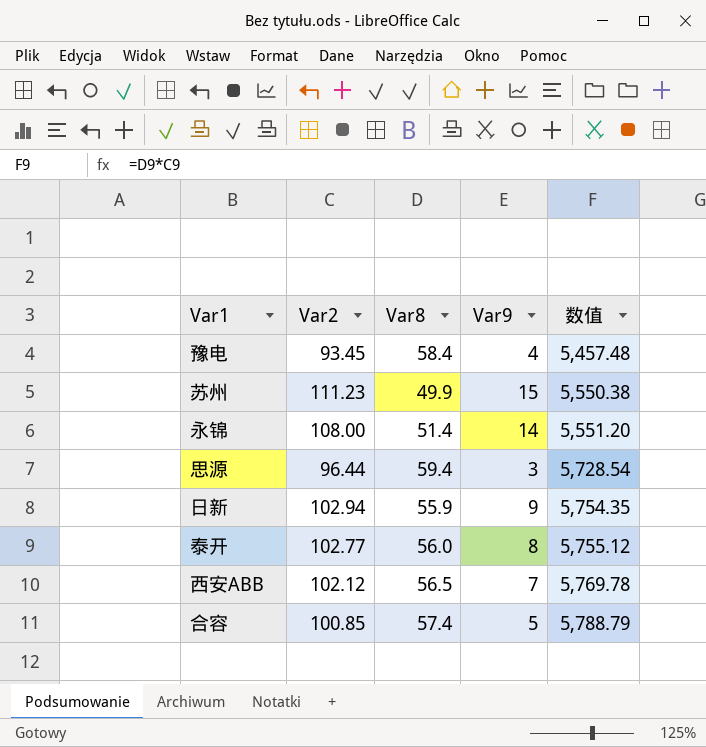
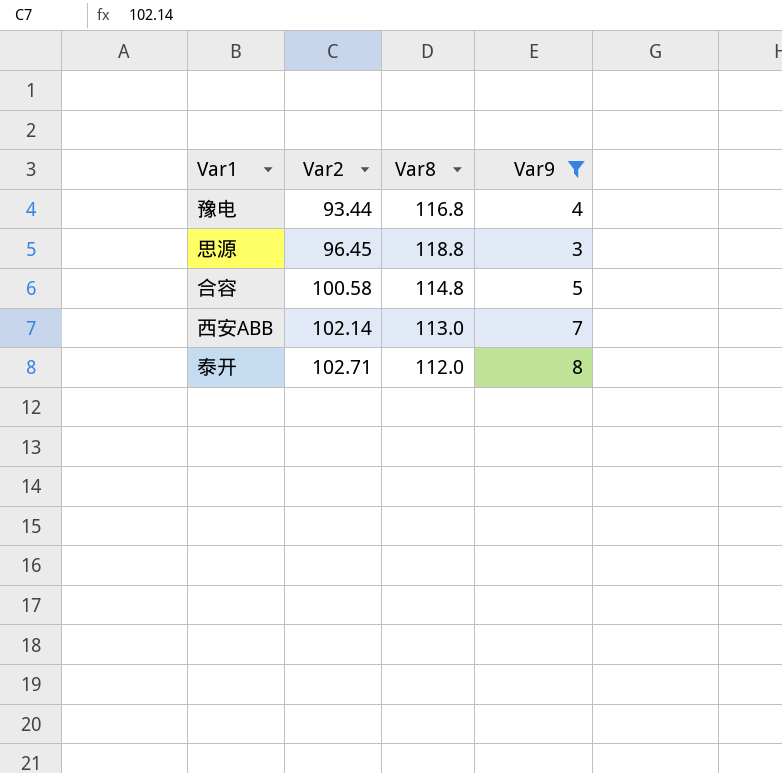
filter: none -> Var9 <= 8
row order: 数值 ascending -> Var2 ascending
column 数值 | formula: [Var2] * [Var8] -> none
豫电 | Var2: 93.45 -> 93.44
豫电 | Var8: 58.4 -> 116.8
思源 | Var2: 96.44 -> 96.45
思源 | Var8: 59.4 -> 118.8
合容 | Var2: 100.85 -> 100.58
合容 | Var8: 57.4 -> 114.8
西安ABB | Var2: 102.12 -> 102.14
西安ABB | Var8: 56.5 -> 113.0
泰开 | Var2: 102.77 -> 102.71
泰开 | Var8: 56.0 -> 112.0

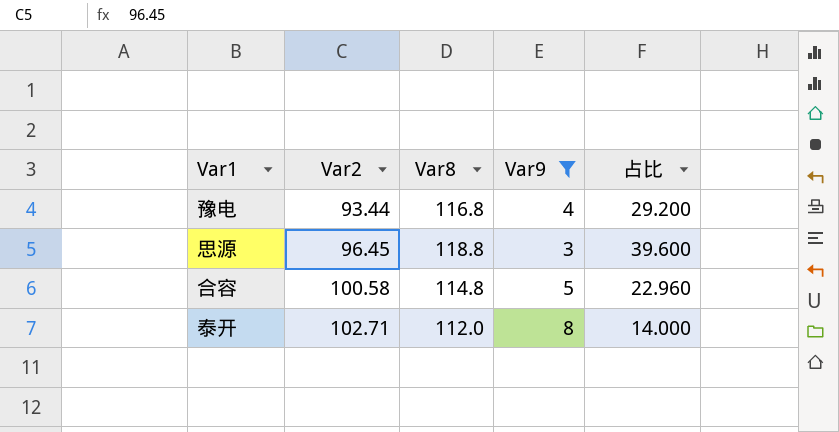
column 占比 | formula: none -> [Var8] / [Var9]
row 西安ABB: 102.14 | 113.0 | 7 -> none

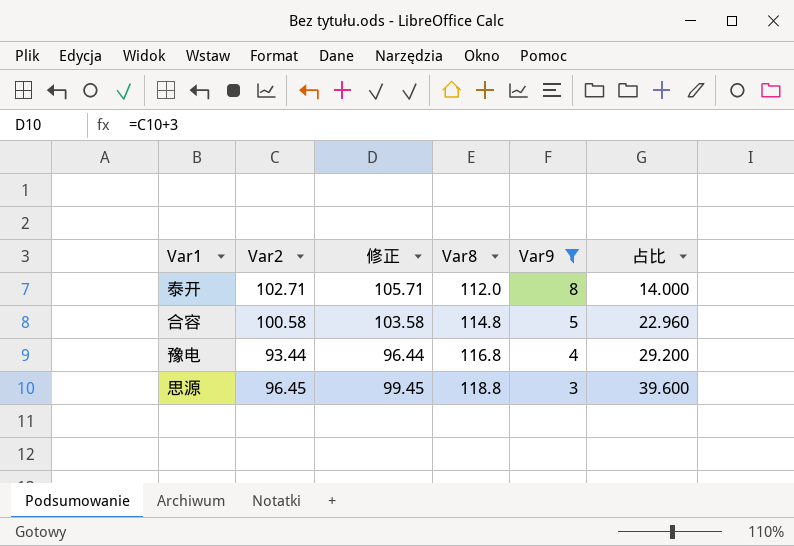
row order: Var2 ascending -> Var8 ascending
column 修正 | formula: none -> [Var2] + 3

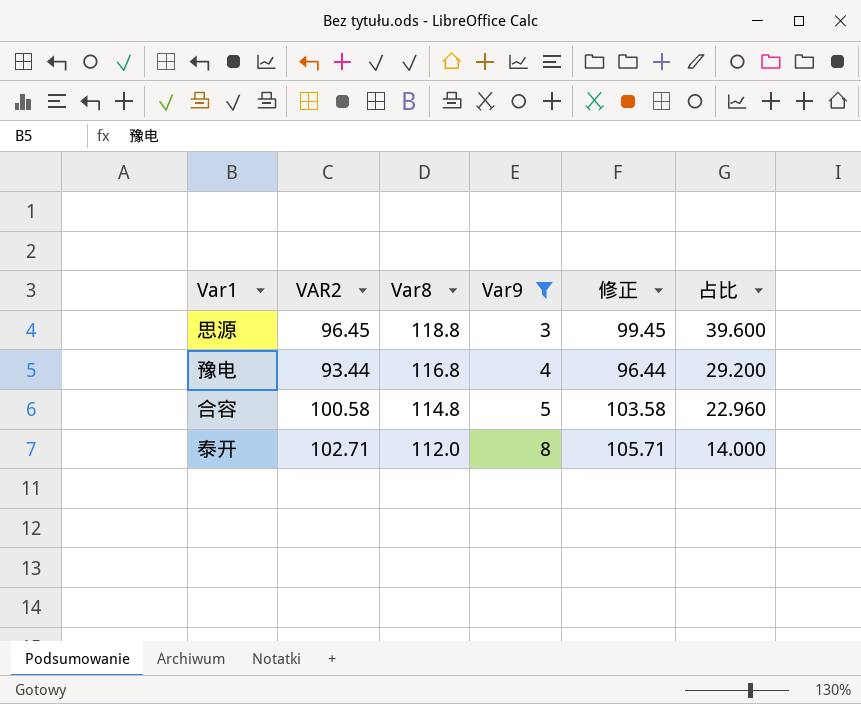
row order: Var8 ascending -> Var8 descending
column name: Var2 -> VAR2
column 修正 | position: 3 -> 5

